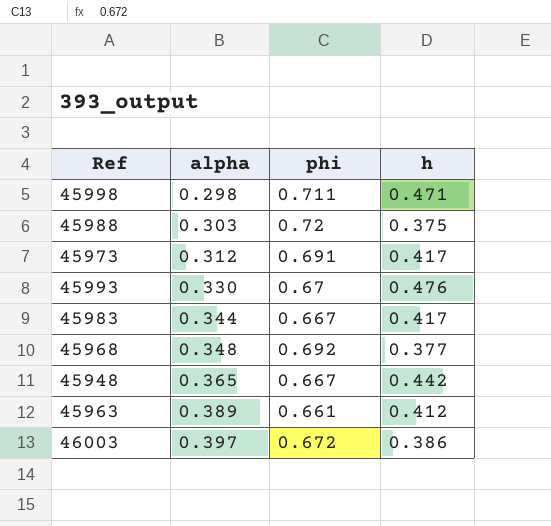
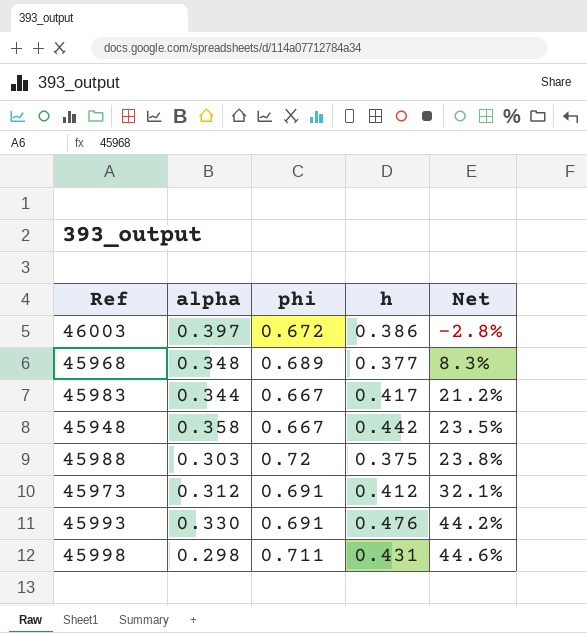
row order: alpha ascending -> Net ascending
column Net | formula: none -> ([h] - [alpha]) / [alpha]
row 45963: 0.389 | 0.661 | 0.412 -> none
45968 | phi: 0.692 -> 0.689
45948 | alpha: 0.365 -> 0.358
45973 | h: 0.417 -> 0.412
45993 | phi: 0.67 -> 0.691
45998 | h: 0.471 -> 0.431

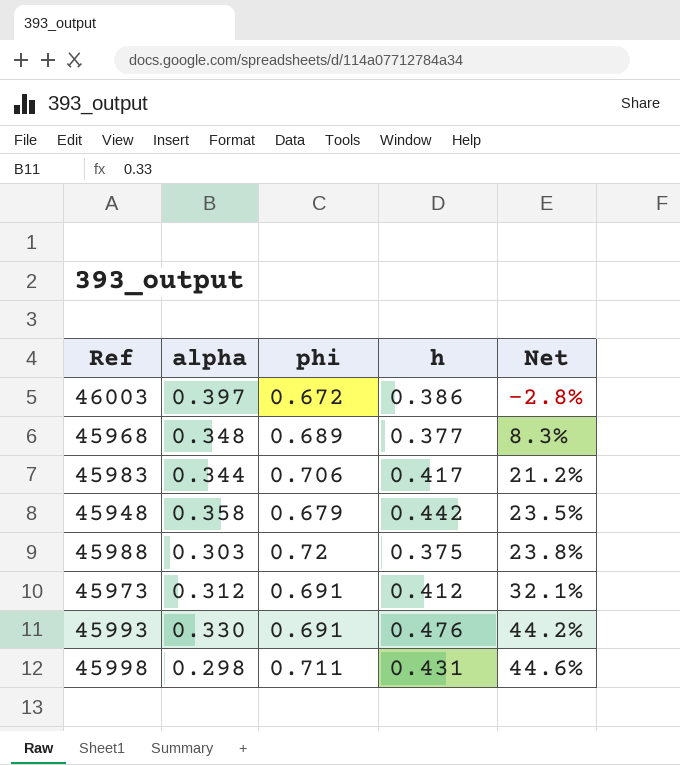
45983 | phi: 0.667 -> 0.706
45948 | phi: 0.667 -> 0.679

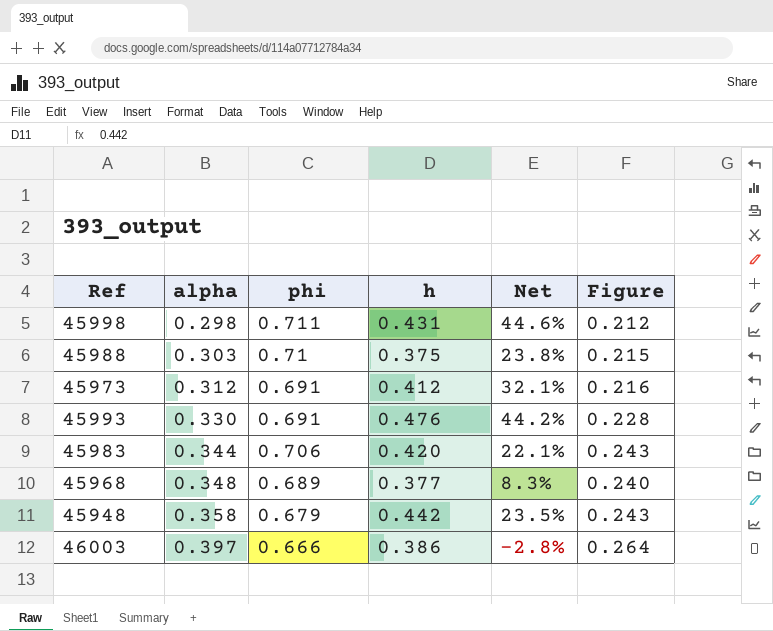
row order: Net ascending -> alpha ascending
column Figure | formula: none -> [alpha] * [phi]
45988 | phi: 0.72 -> 0.71
45983 | h: 0.417 -> 0.420
45983 | Net: 21.2% -> 22.1%
46003 | phi: 0.672 -> 0.666

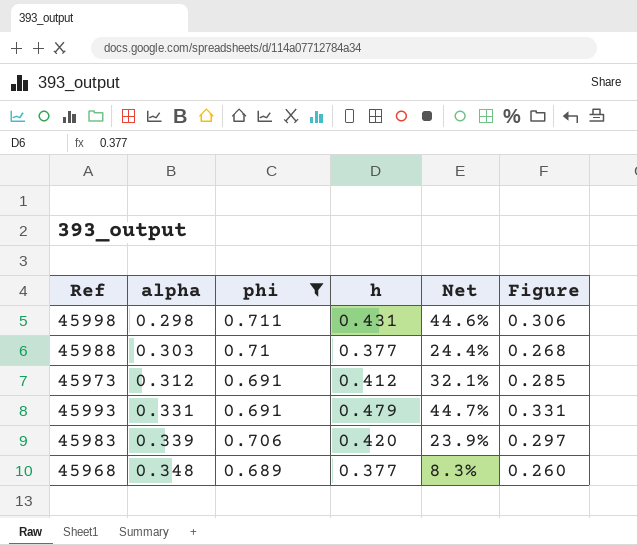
filter: none -> phi >= 0.689
column Figure | formula: [alpha] * [phi] -> [phi] * [h]
45988 | h: 0.375 -> 0.377
45988 | Net: 23.8% -> 24.4%
45993 | alpha: 0.330 -> 0.331
45993 | h: 0.476 -> 0.479
45993 | Net: 44.2% -> 44.7%
45983 | alpha: 0.344 -> 0.339
45983 | Net: 22.1% -> 23.9%

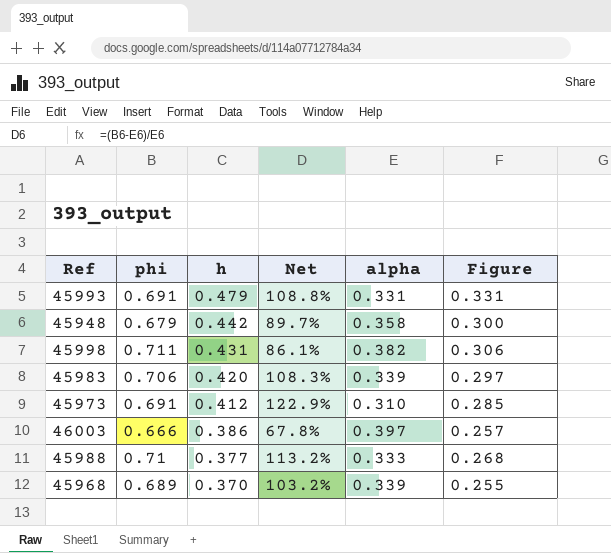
filter: phi >= 0.689 -> none
row order: alpha ascending -> h descending
column Net | formula: ([h] - [alpha]) / [alpha] -> ([phi] - [alpha]) / [alpha]
column alpha | position: 2 -> 5
45998 | alpha: 0.298 -> 0.382
45973 | alpha: 0.312 -> 0.310
45988 | alpha: 0.303 -> 0.333
45968 | h: 0.377 -> 0.370
45968 | alpha: 0.348 -> 0.339
45968 | Figure: 0.260 -> 0.255

